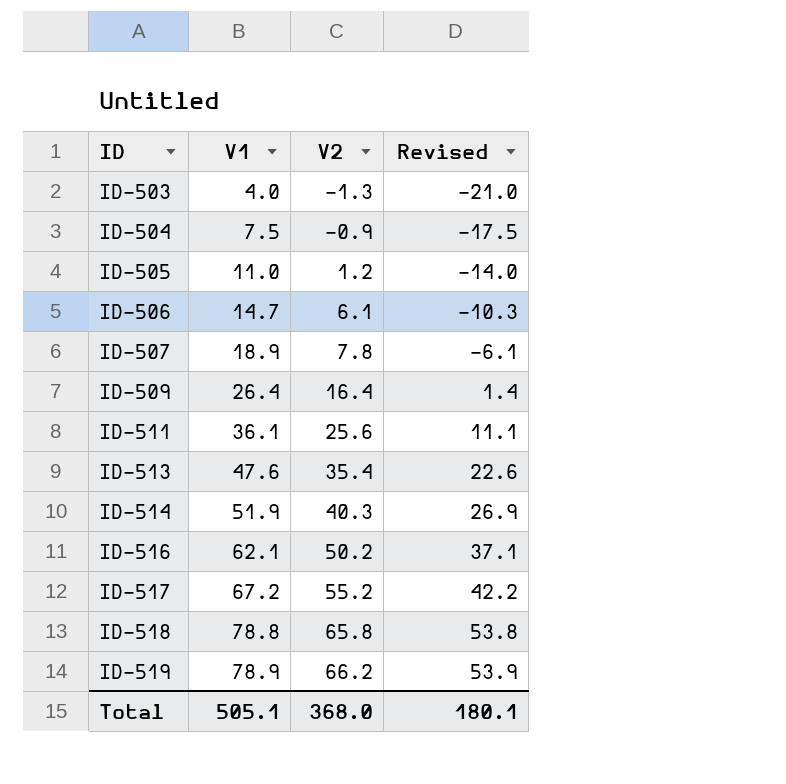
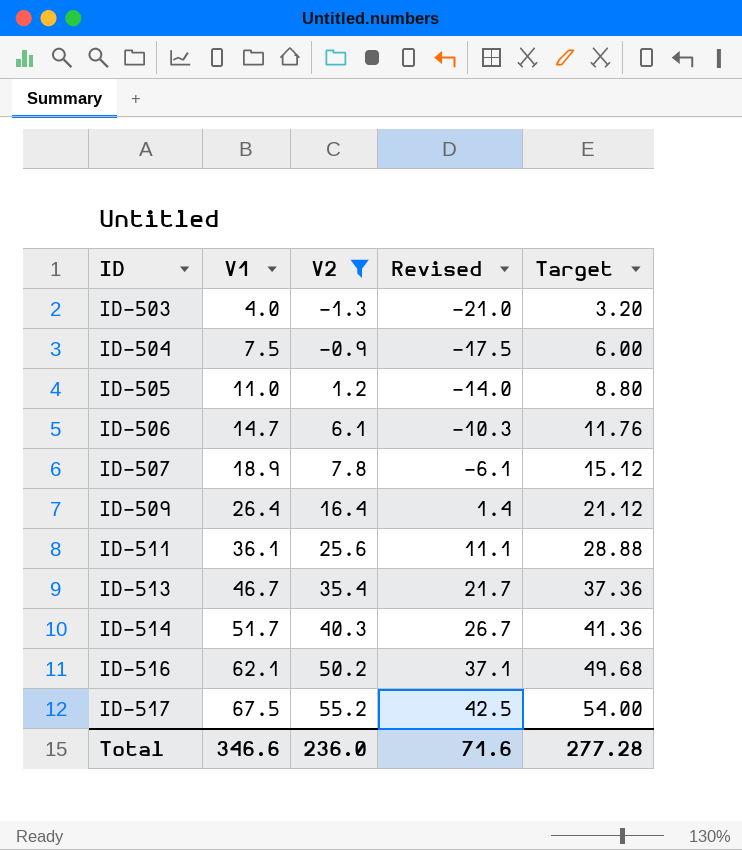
filter: none -> V2 <= 55.2
column Target | formula: none -> [V1] * 0.8
ID-513 | V1: 47.6 -> 46.7
ID-513 | Revised: 22.6 -> 21.7
ID-514 | V1: 51.9 -> 51.7
ID-514 | Revised: 26.9 -> 26.7
ID-517 | V1: 67.2 -> 67.5
ID-517 | Revised: 42.2 -> 42.5
Total | V1: 505.1 -> 346.6
Total | V2: 368.0 -> 236.0
Total | Revised: 180.1 -> 71.6

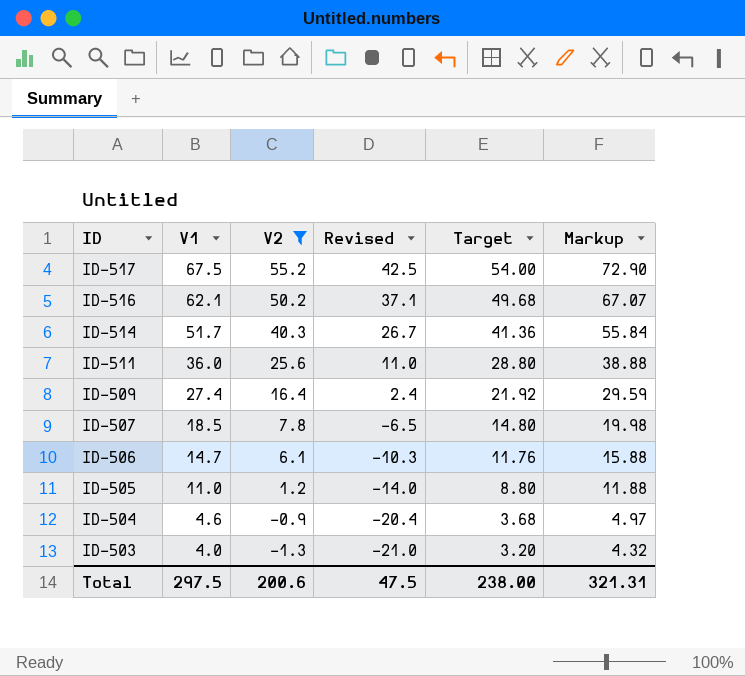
row order: ID ascending -> ID descending
column Markup | formula: none -> [V1] * 1.08
row ID-513: 46.7 | 35.4 | 21.7 | 37.36 -> none
ID-511 | V1: 36.1 -> 36.0
ID-511 | Revised: 11.1 -> 11.0
ID-511 | Target: 28.88 -> 28.80
ID-509 | V1: 26.4 -> 27.4
ID-509 | Revised: 1.4 -> 2.4
ID-509 | Target: 21.12 -> 21.92
ID-507 | V1: 18.9 -> 18.5
ID-507 | Revised: -6.1 -> -6.5
ID-507 | Target: 15.12 -> 14.80
ID-504 | V1: 7.5 -> 4.6
ID-504 | Revised: -17.5 -> -20.4
ID-504 | Target: 6.00 -> 3.68
Total | V1: 346.6 -> 297.5
Total | V2: 236.0 -> 200.6
Total | Revised: 71.6 -> 47.5
Total | Target: 277.28 -> 238.00

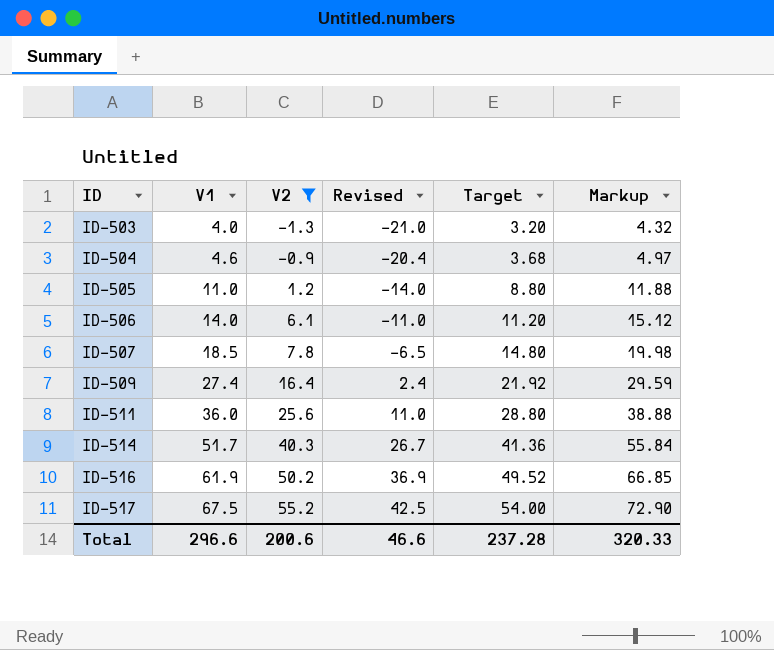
row order: ID descending -> ID ascending
ID-506 | V1: 14.7 -> 14.0
ID-506 | Revised: -10.3 -> -11.0
ID-506 | Target: 11.76 -> 11.20
ID-506 | Markup: 15.88 -> 15.12
ID-516 | V1: 62.1 -> 61.9
ID-516 | Revised: 37.1 -> 36.9
ID-516 | Target: 49.68 -> 49.52
ID-516 | Markup: 67.07 -> 66.85
Total | V1: 297.5 -> 296.6
Total | Revised: 47.5 -> 46.6
Total | Target: 238.00 -> 237.28
Total | Markup: 321.31 -> 320.33

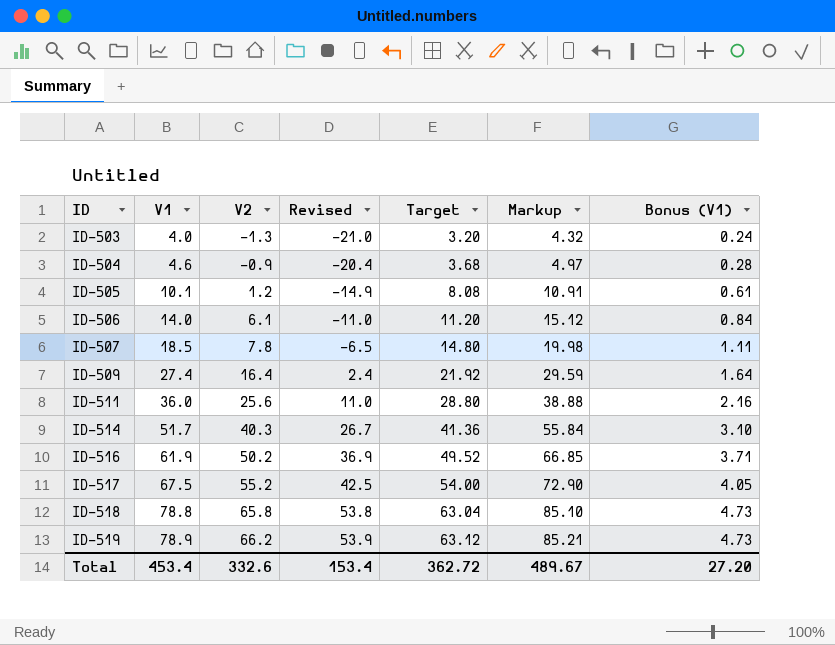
filter: V2 <= 55.2 -> none
column Bonus (V1) | formula: none -> [V1] * 0.06
ID-505 | V1: 11.0 -> 10.1
ID-505 | Revised: -14.0 -> -14.9
ID-505 | Target: 8.80 -> 8.08
ID-505 | Markup: 11.88 -> 10.91
Total | V1: 296.6 -> 453.4
Total | V2: 200.6 -> 332.6
Total | Revised: 46.6 -> 153.4
Total | Target: 237.28 -> 362.72
Total | Markup: 320.33 -> 489.67

